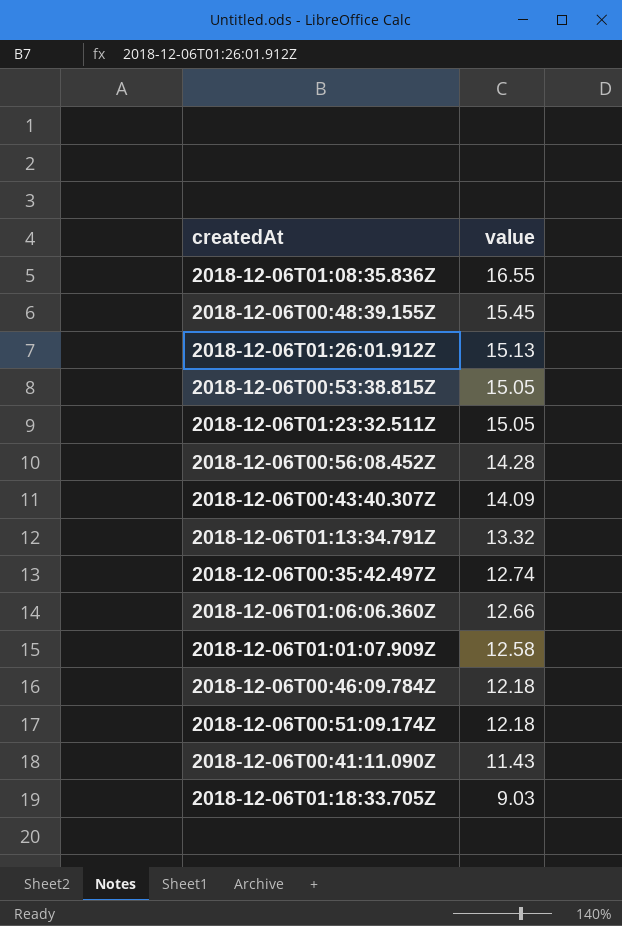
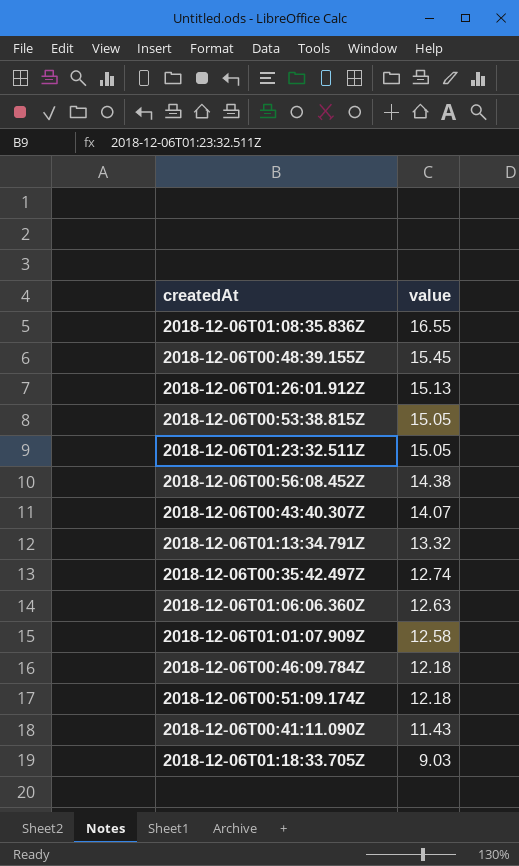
2018-12-06T00:56:08.452Z | value: 14.28 -> 14.38
2018-12-06T00:43:40.307Z | value: 14.09 -> 14.07
2018-12-06T01:06:06.360Z | value: 12.66 -> 12.63

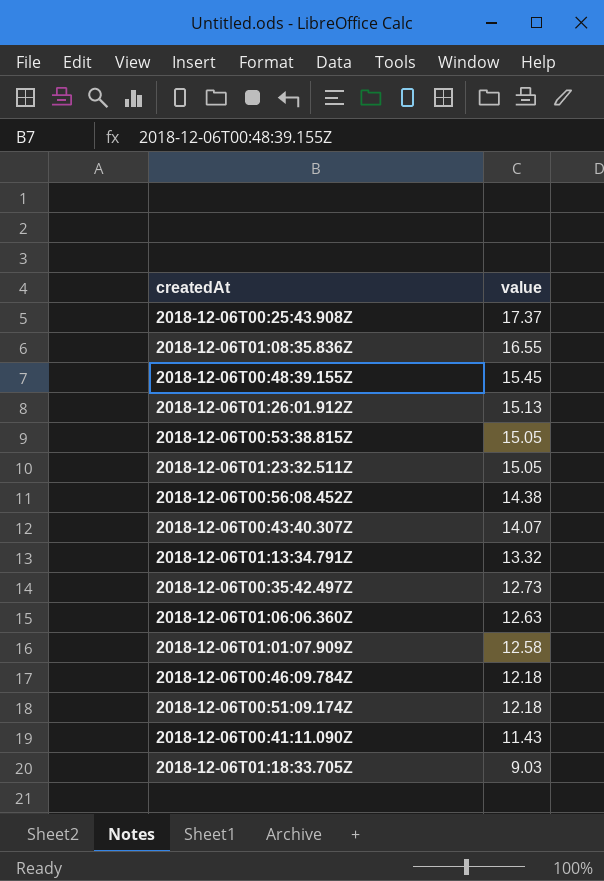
row 2018-12-06T00:25:43.908Z: none -> 17.37
2018-12-06T00:35:42.497Z | value: 12.74 -> 12.73

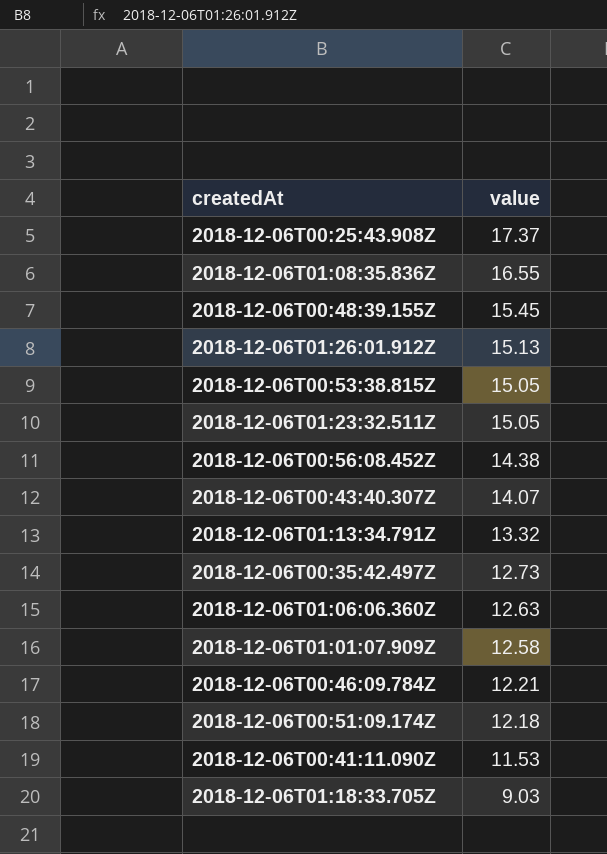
2018-12-06T00:46:09.784Z | value: 12.18 -> 12.21
2018-12-06T00:41:11.090Z | value: 11.43 -> 11.53

